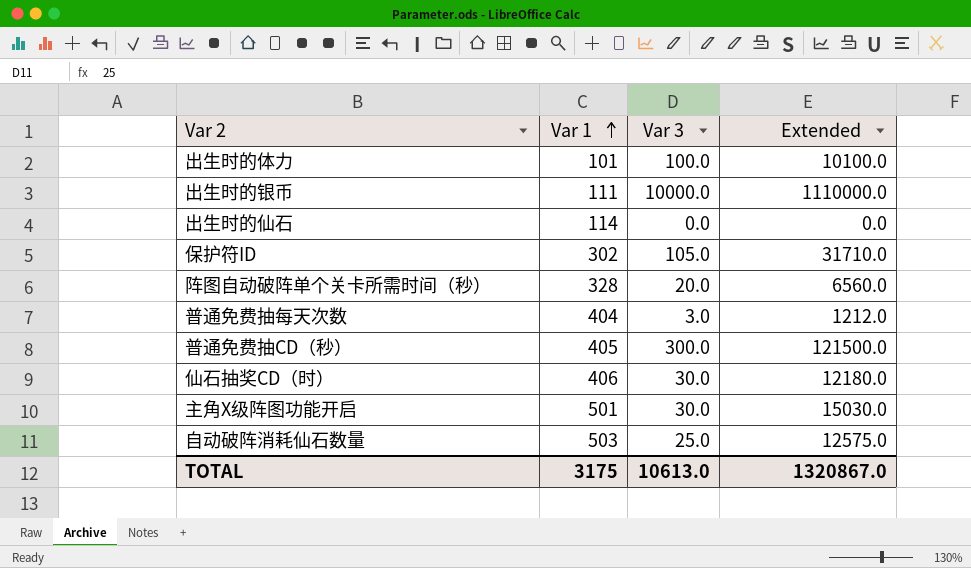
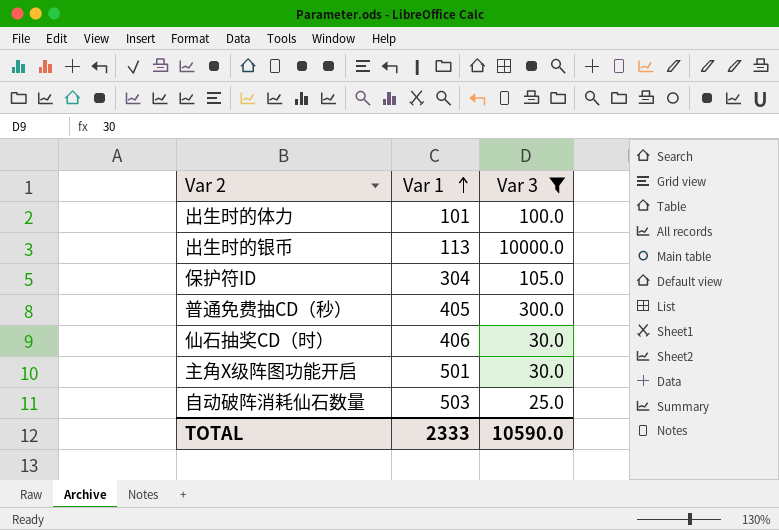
filter: none -> Var 3 >= 25.0
column Extended | formula: [Var 1] * [Var 3] -> none
出生时的银币 | Var 1: 111 -> 113
保护符ID | Var 1: 302 -> 304
TOTAL | Var 1: 3175 -> 2333
TOTAL | Var 3: 10613.0 -> 10590.0

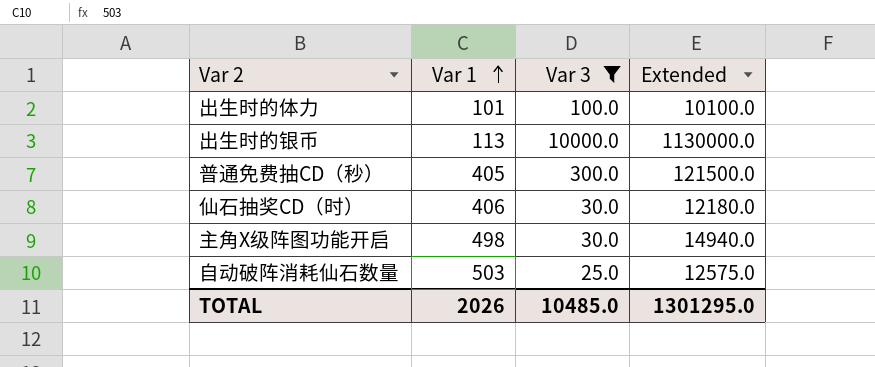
column Extended | formula: none -> [Var 1] * [Var 3]
row 保护符ID: 304 | 105.0 -> none
主角X级阵图功能开启 | Var 1: 501 -> 498
TOTAL | Var 1: 2333 -> 2026
TOTAL | Var 3: 10590.0 -> 10485.0

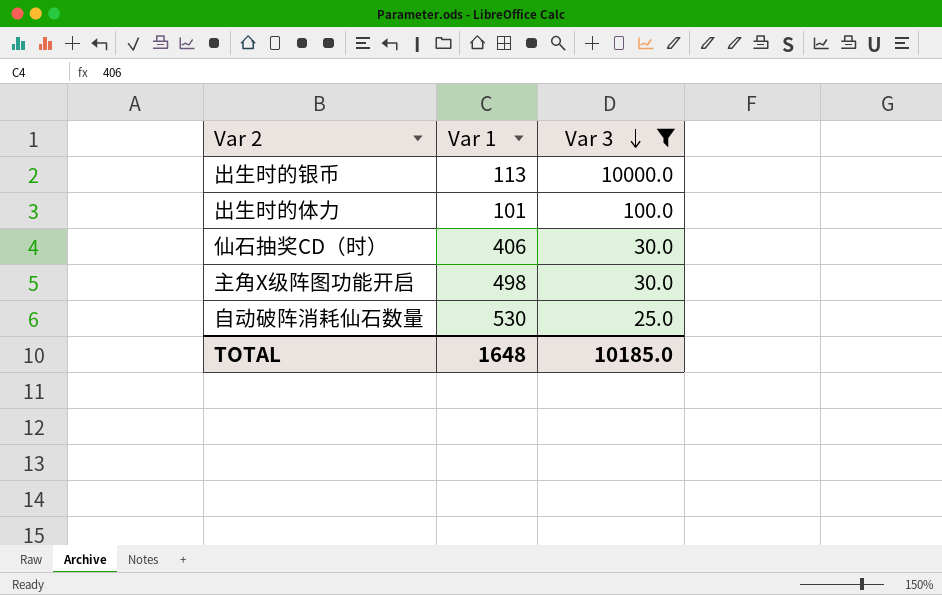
row order: Var 1 ascending -> Var 3 descending
column Extended | formula: [Var 1] * [Var 3] -> none
row 普通免费抽CD（秒）: 405 | 300.0 | 121500.0 -> none
自动破阵消耗仙石数量 | Var 1: 503 -> 530
TOTAL | Var 1: 2026 -> 1648
TOTAL | Var 3: 10485.0 -> 10185.0

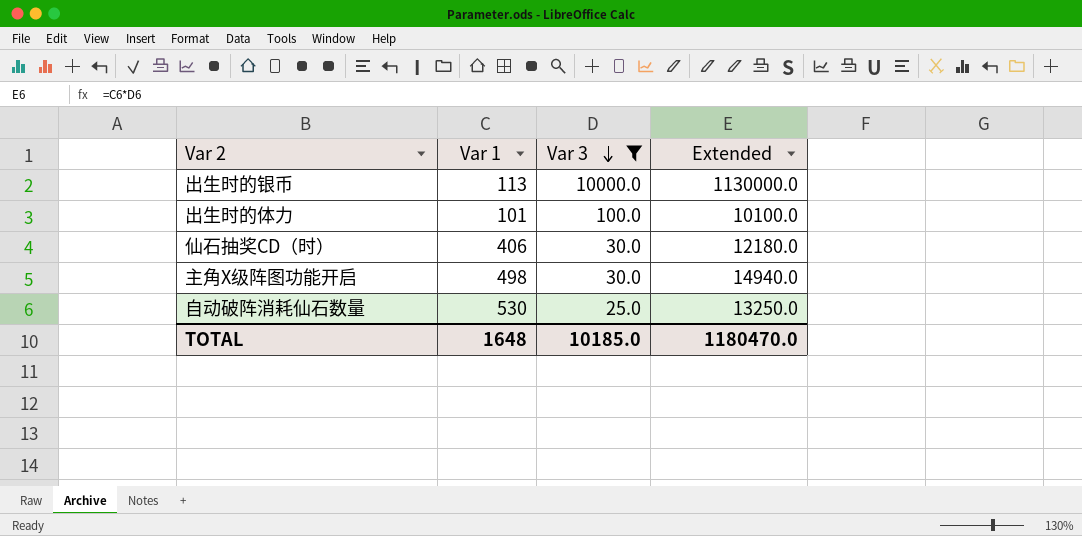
column Extended | formula: none -> [Var 1] * [Var 3]

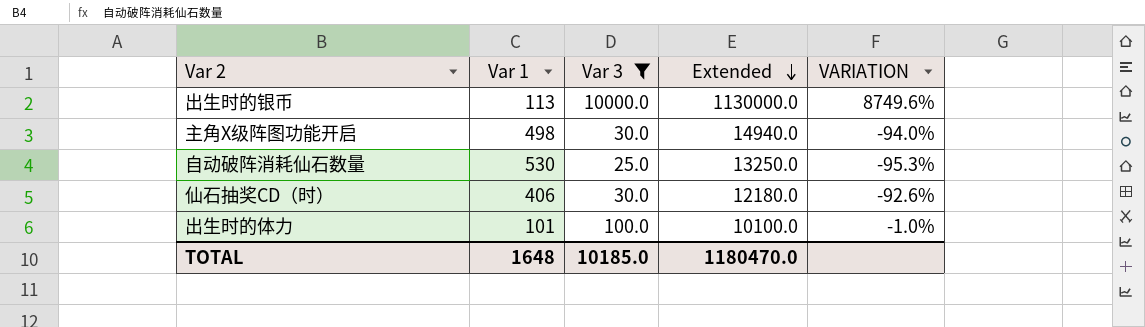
row order: Var 3 descending -> Extended descending
column VARIATION | formula: none -> ([Var 3] - [Var 1]) / [Var 1]

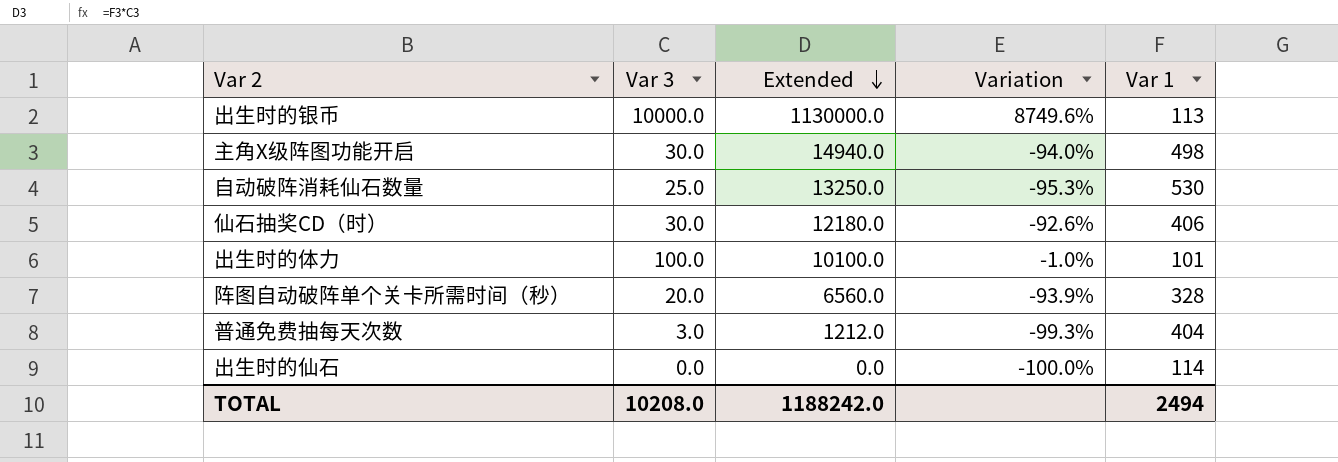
filter: Var 3 >= 25.0 -> none
column name: VARIATION -> Variation
column Var 1 | position: 2 -> 5
TOTAL | Var 3: 10185.0 -> 10208.0
TOTAL | Extended: 1180470.0 -> 1188242.0
TOTAL | Var 1: 1648 -> 2494

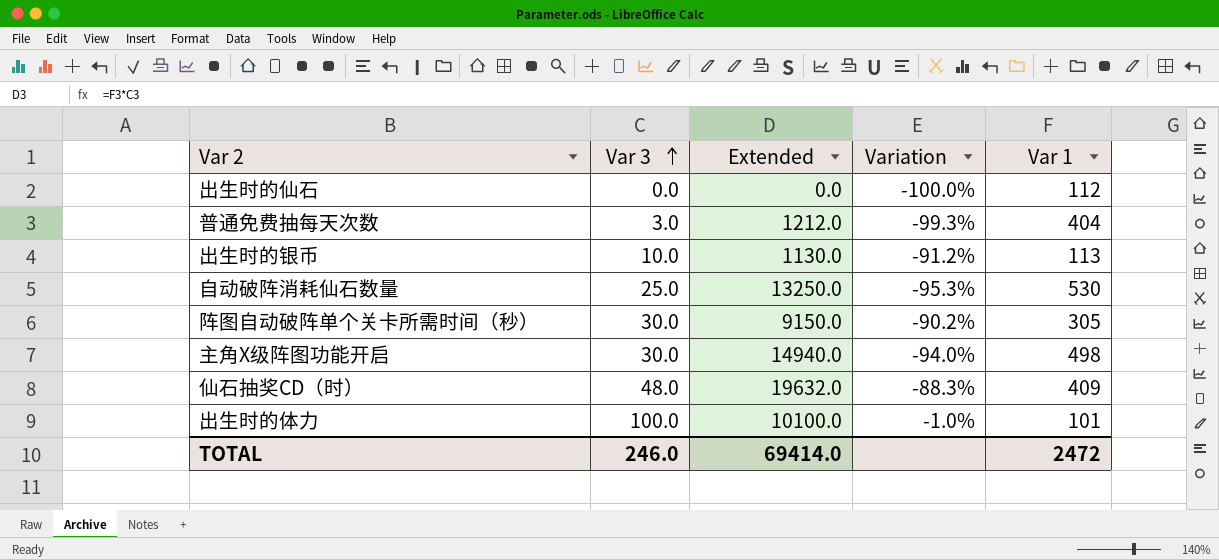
row order: Extended descending -> Var 3 ascending
出生时的仙石 | Var 1: 114 -> 112
出生时的银币 | Var 3: 10000.0 -> 10.0
出生时的银币 | Extended: 1130000.0 -> 1130.0
出生时的银币 | Variation: 8749.6% -> -91.2%
阵图自动破阵单个关卡所需时间（秒） | Var 3: 20.0 -> 30.0
阵图自动破阵单个关卡所需时间（秒） | Extended: 6560.0 -> 9150.0
阵图自动破阵单个关卡所需时间（秒） | Variation: -93.9% -> -90.2%
阵图自动破阵单个关卡所需时间（秒） | Var 1: 328 -> 305
仙石抽奖CD（时） | Var 3: 30.0 -> 48.0
仙石抽奖CD（时） | Extended: 12180.0 -> 19632.0
仙石抽奖CD（时） | Variation: -92.6% -> -88.3%
仙石抽奖CD（时） | Var 1: 406 -> 409
TOTAL | Var 3: 10208.0 -> 246.0
TOTAL | Extended: 1188242.0 -> 69414.0
TOTAL | Var 1: 2494 -> 2472

